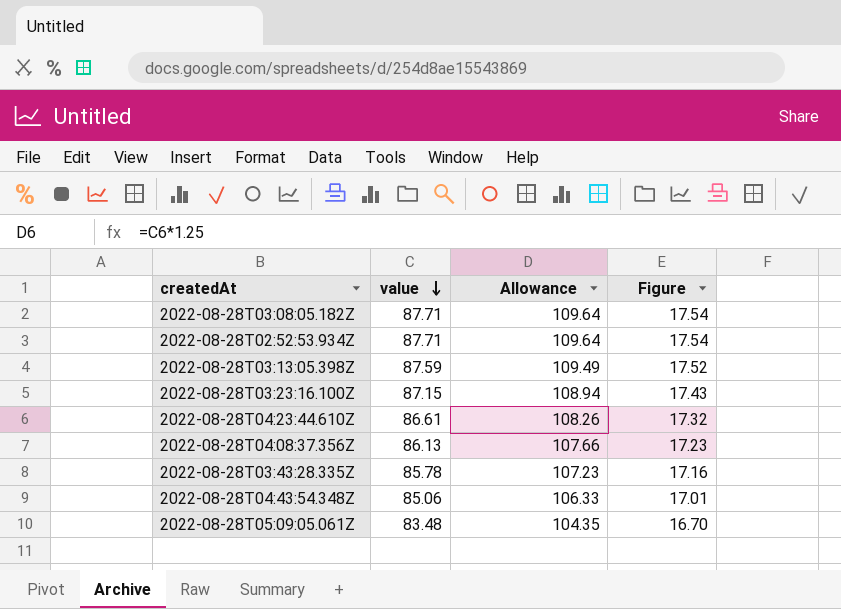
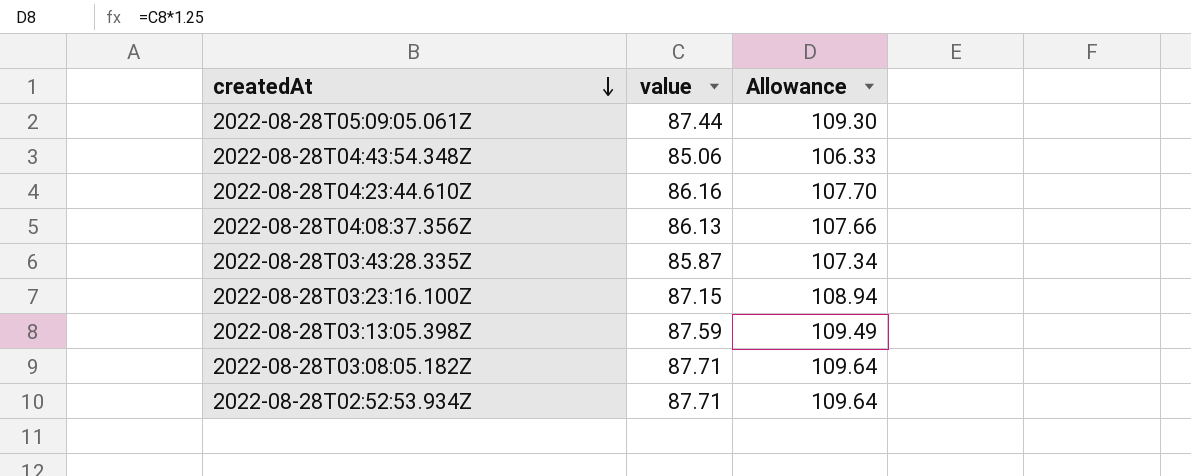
row order: value descending -> createdAt descending
column Figure | formula: [value] * 0.2 -> none
2022-08-28T05:09:05.061Z | value: 83.48 -> 87.44
2022-08-28T05:09:05.061Z | Allowance: 104.35 -> 109.30
2022-08-28T04:23:44.610Z | value: 86.61 -> 86.16
2022-08-28T04:23:44.610Z | Allowance: 108.26 -> 107.70
2022-08-28T03:43:28.335Z | value: 85.78 -> 85.87
2022-08-28T03:43:28.335Z | Allowance: 107.23 -> 107.34

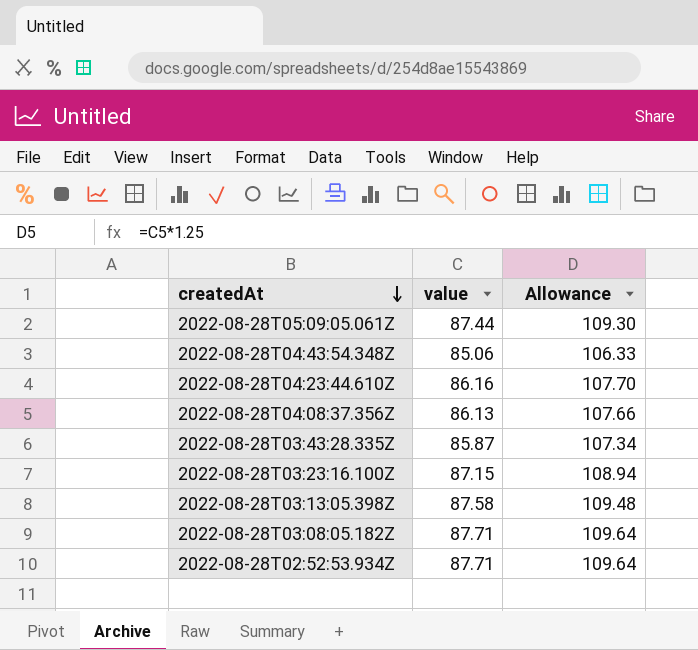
2022-08-28T03:13:05.398Z | value: 87.59 -> 87.58
2022-08-28T03:13:05.398Z | Allowance: 109.49 -> 109.48

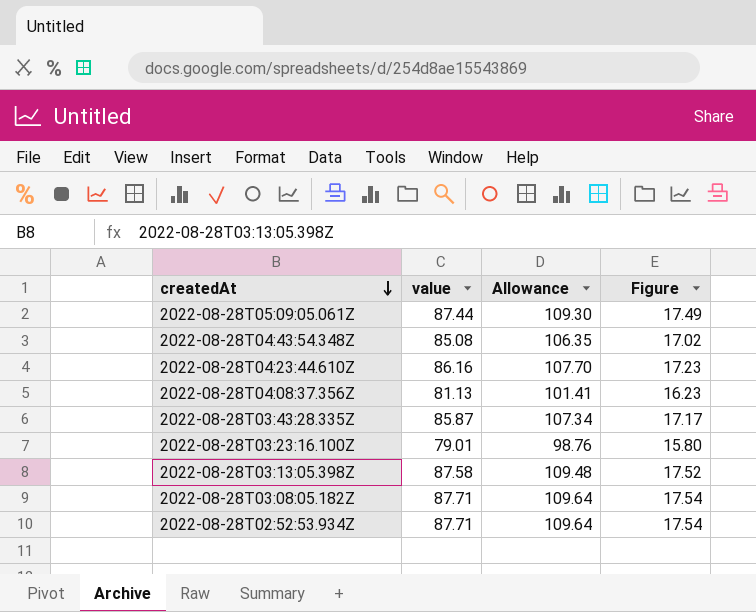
column Figure | formula: none -> [value] * 0.2
2022-08-28T04:43:54.348Z | value: 85.06 -> 85.08
2022-08-28T04:43:54.348Z | Allowance: 106.33 -> 106.35
2022-08-28T04:08:37.356Z | value: 86.13 -> 81.13
2022-08-28T04:08:37.356Z | Allowance: 107.66 -> 101.41
2022-08-28T03:23:16.100Z | value: 87.15 -> 79.01
2022-08-28T03:23:16.100Z | Allowance: 108.94 -> 98.76

